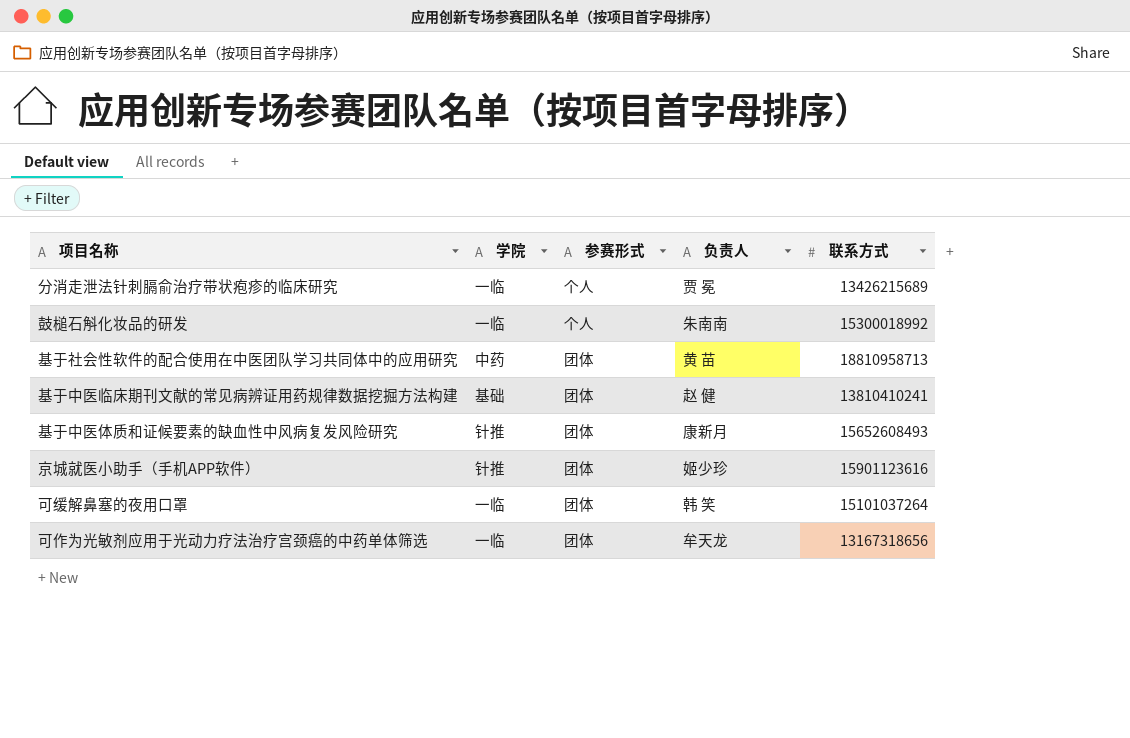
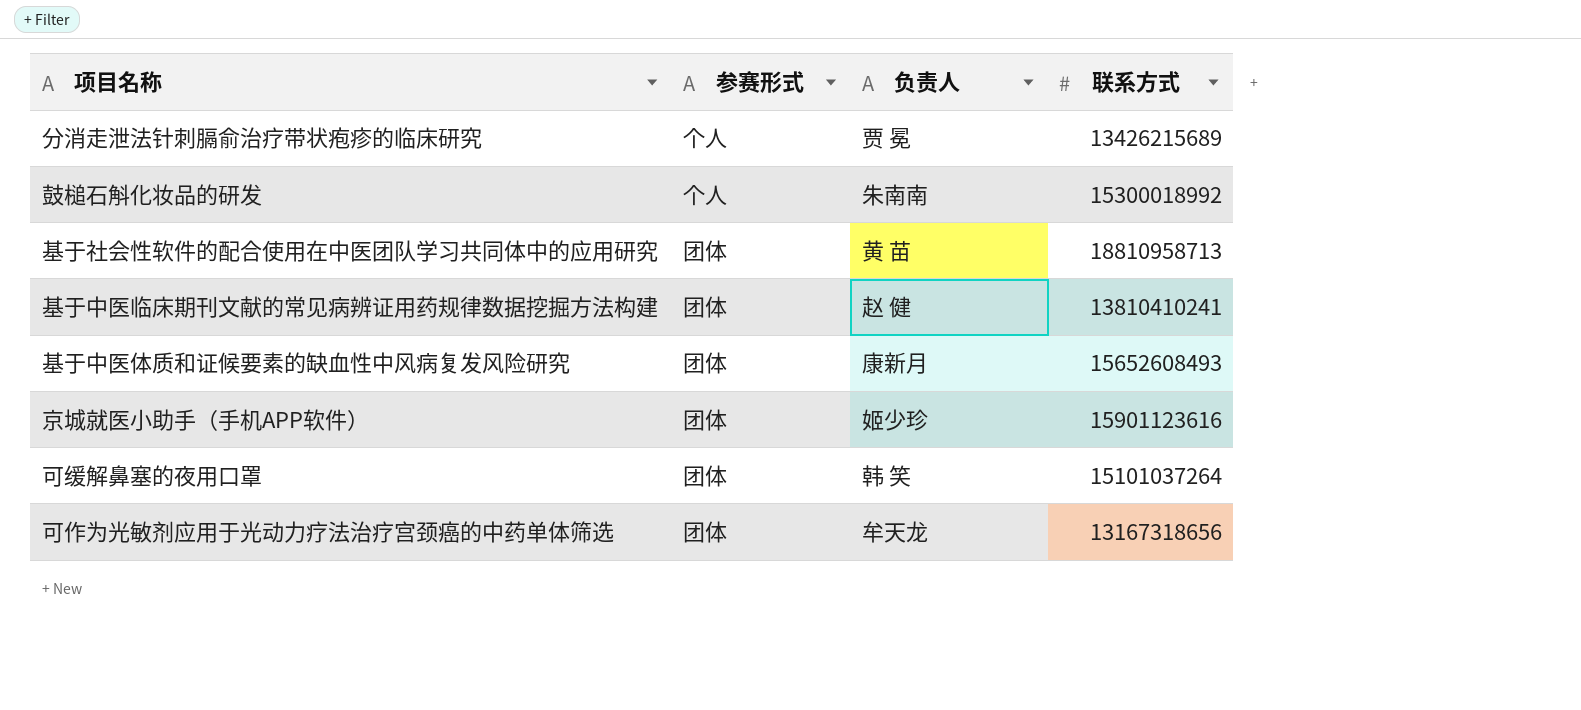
column 学院 | position: 2 -> none

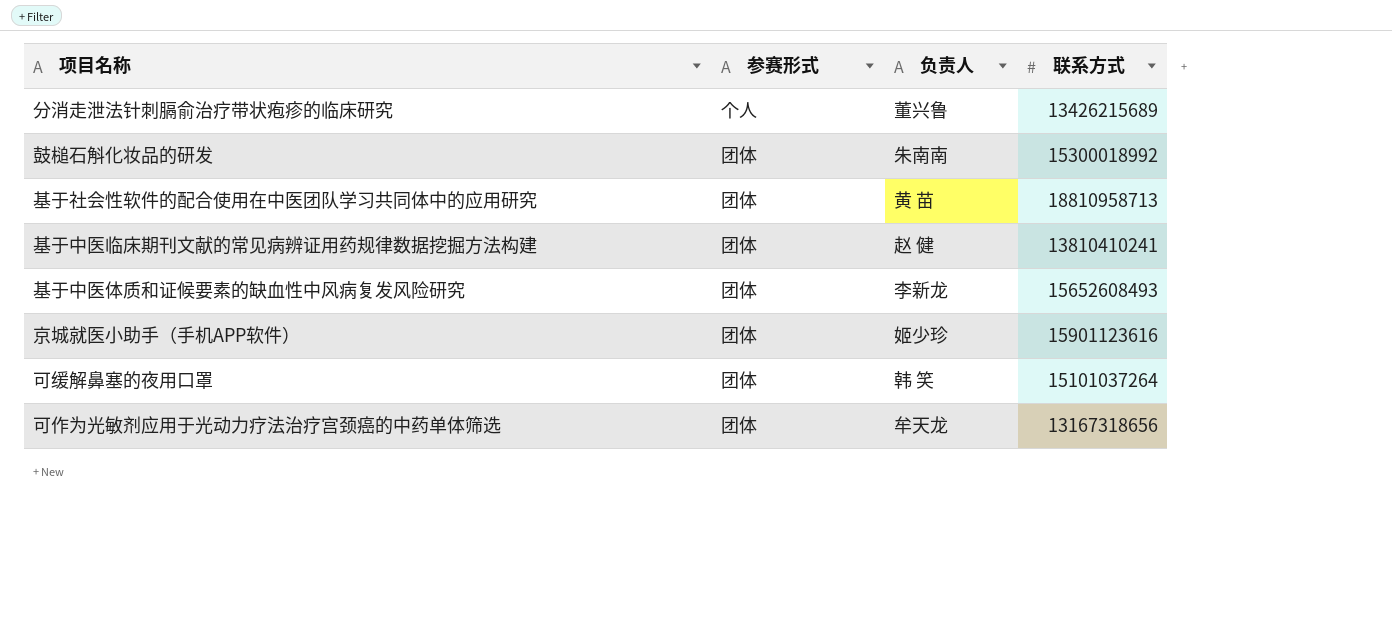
分消走泄法针刺膈俞治疗带状疱疹的临床研究 | 负责人: 贾 冕 -> 董兴鲁
鼓槌石斛化妆品的研发 | 参赛形式: 个人 -> 团体
基于中医体质和证候要素的缺血性中风病复发风险研究 | 负责人: 康新月 -> 李新龙

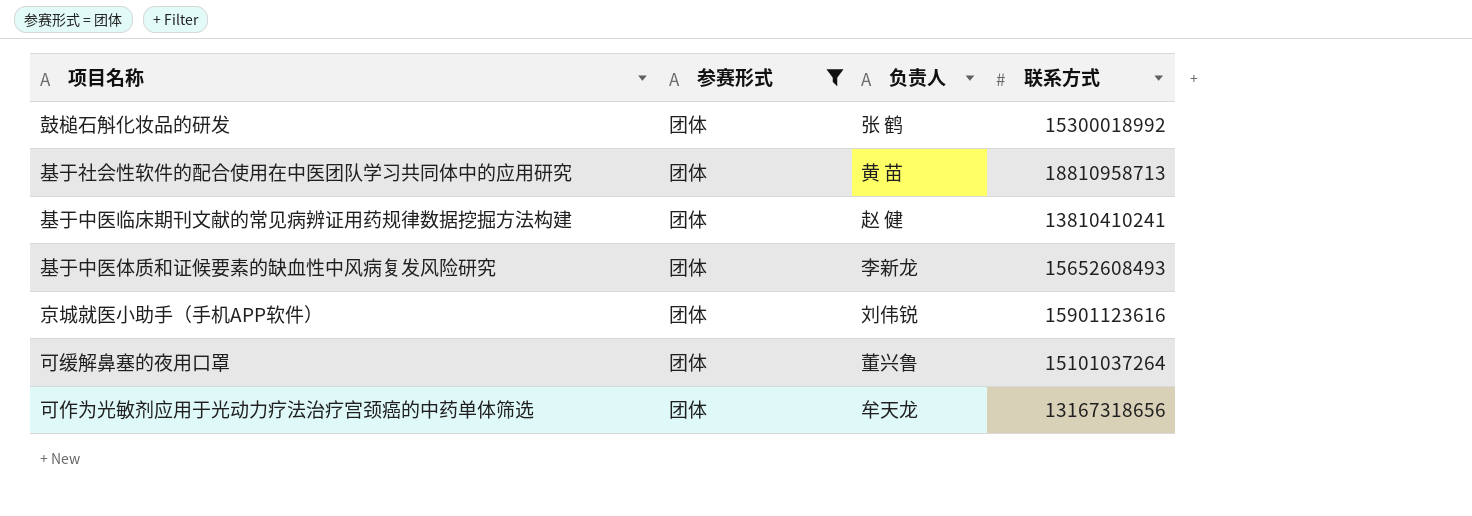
filter: none -> 参赛形式 = 团体
鼓槌石斛化妆品的研发 | 负责人: 朱南南 -> 张 鹤
京城就医小助手（手机APP软件） | 负责人: 姬少珍 -> 刘伟锐
可缓解鼻塞的夜用口罩 | 负责人: 韩 笑 -> 董兴鲁

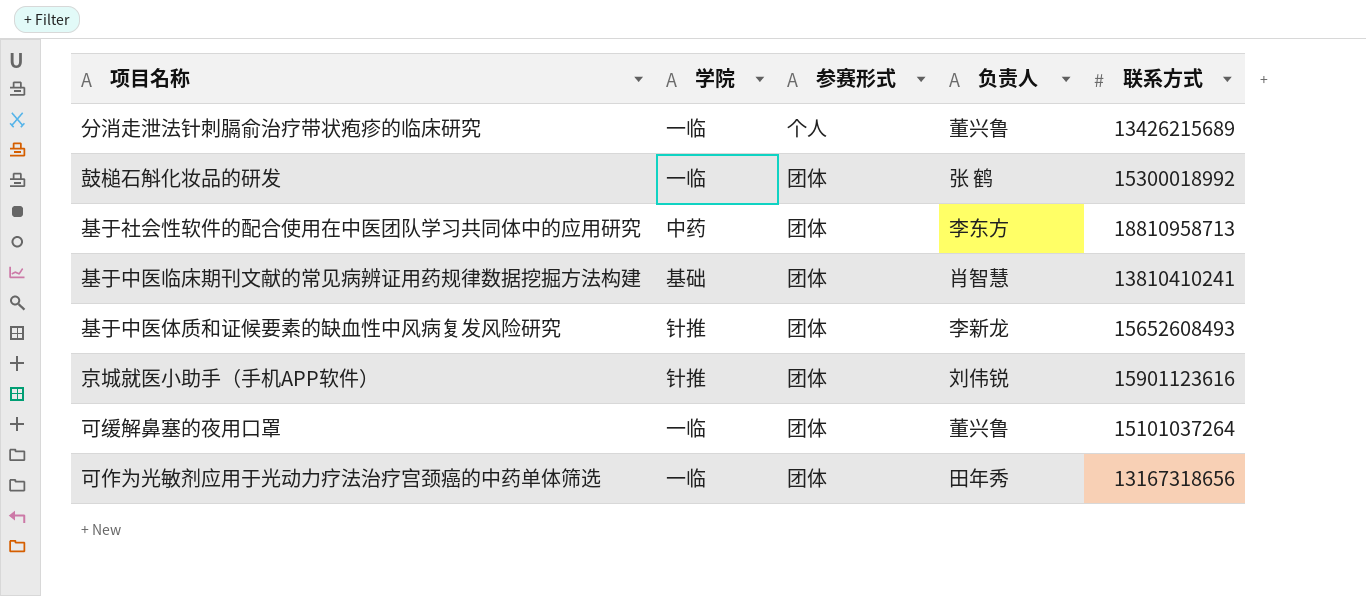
filter: 参赛形式 = 团体 -> none
column 学院 | position: none -> 2
基于社会性软件的配合使用在中医团队学习共同体中的应用研究 | 负责人: 黄 苗 -> 李东方
基于中医临床期刊文献的常见病辨证用药规律数据挖掘方法构建 | 负责人: 赵 健 -> 肖智慧
可作为光敏剂应用于光动力疗法治疗宫颈癌的中药单体筛选 | 负责人: 牟天龙 -> 田年秀

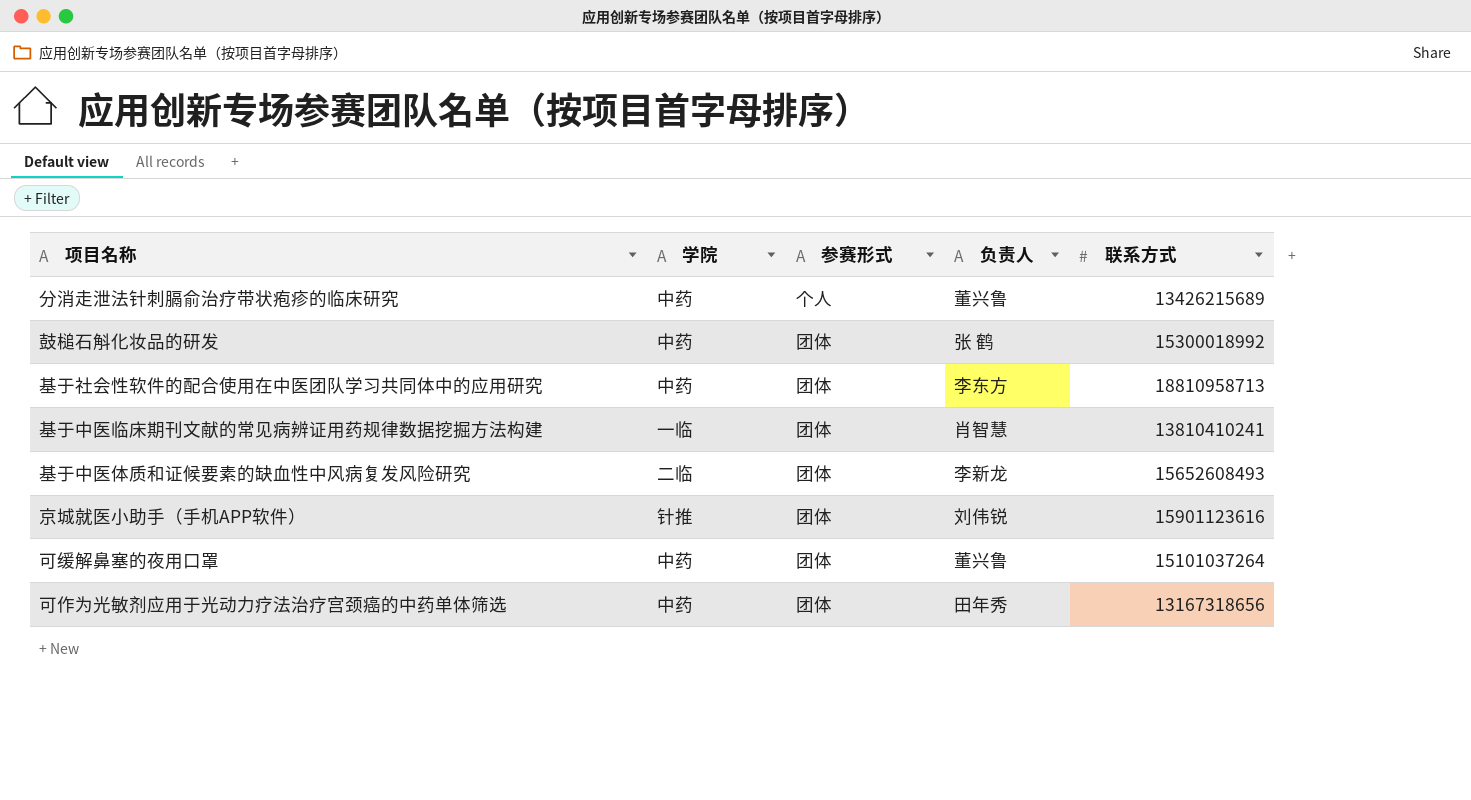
分消走泄法针刺膈俞治疗带状疱疹的临床研究 | 学院: 一临 -> 中药
鼓槌石斛化妆品的研发 | 学院: 一临 -> 中药
基于中医临床期刊文献的常见病辨证用药规律数据挖掘方法构建 | 学院: 基础 -> 一临
基于中医体质和证候要素的缺血性中风病复发风险研究 | 学院: 针推 -> 二临
可缓解鼻塞的夜用口罩 | 学院: 一临 -> 中药
可作为光敏剂应用于光动力疗法治疗宫颈癌的中药单体筛选 | 学院: 一临 -> 中药

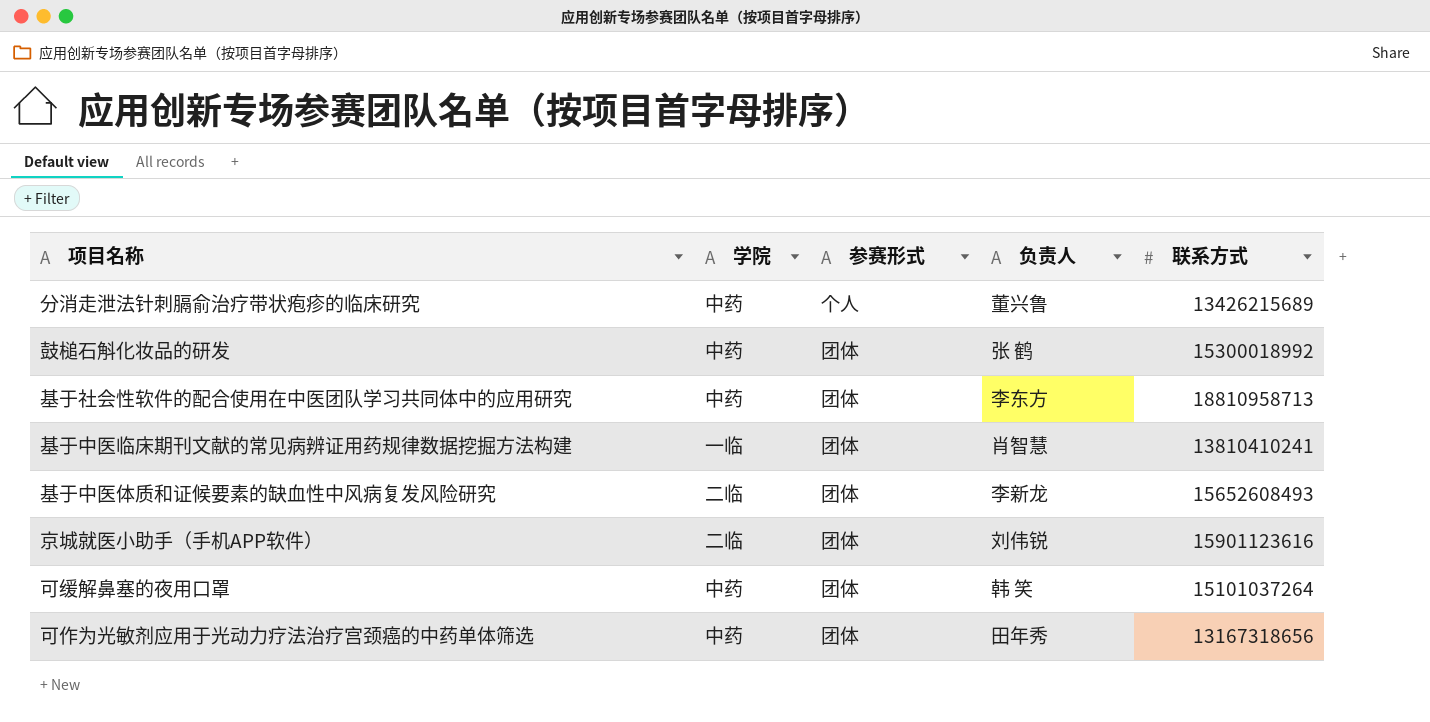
京城就医小助手（手机APP软件） | 学院: 针推 -> 二临
可缓解鼻塞的夜用口罩 | 负责人: 董兴鲁 -> 韩 笑

